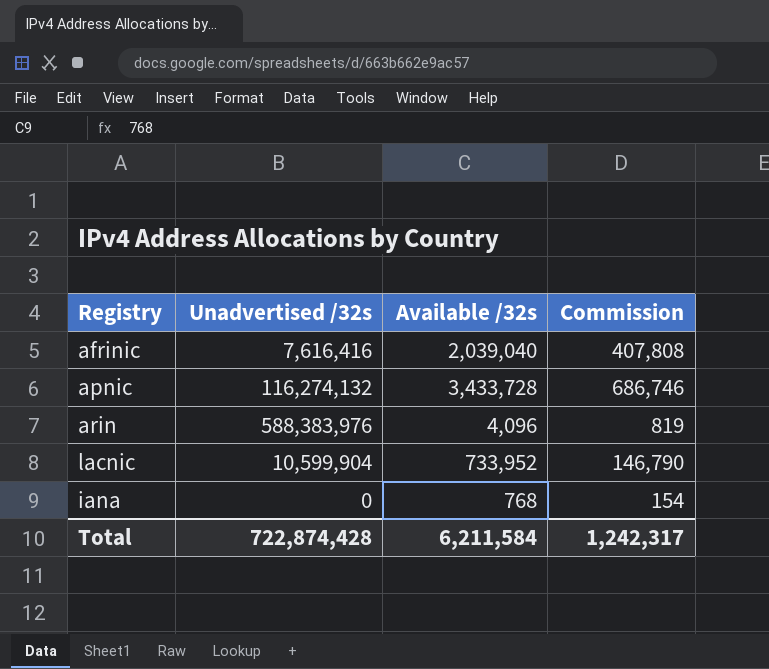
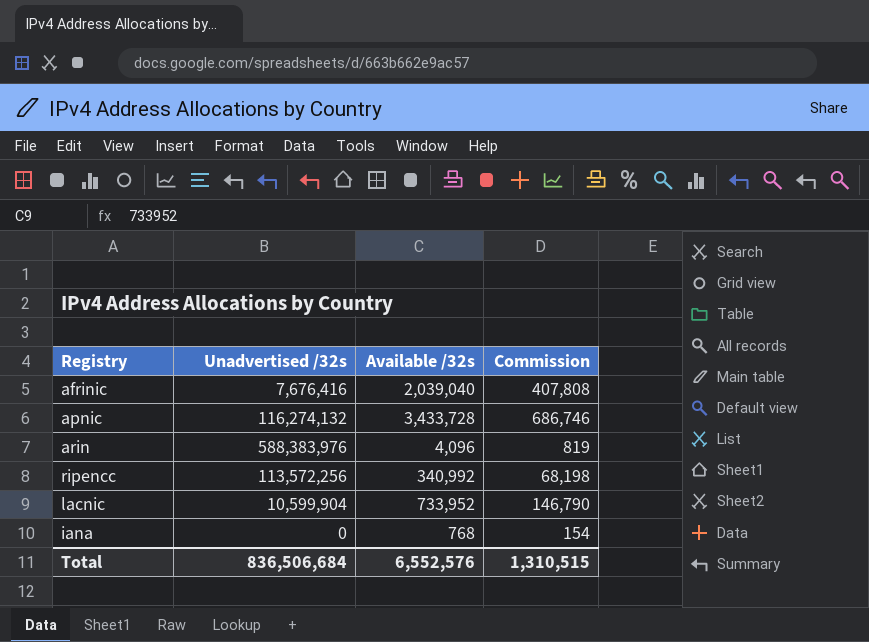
afrinic | Unadvertised /32s: 7,616,416 -> 7,676,416
row ripencc: none -> 113,572,256 | 340,992 | 68,198
Total | Unadvertised /32s: 722,874,428 -> 836,506,684
Total | Available /32s: 6,211,584 -> 6,552,576
Total | Commission: 1,242,317 -> 1,310,515

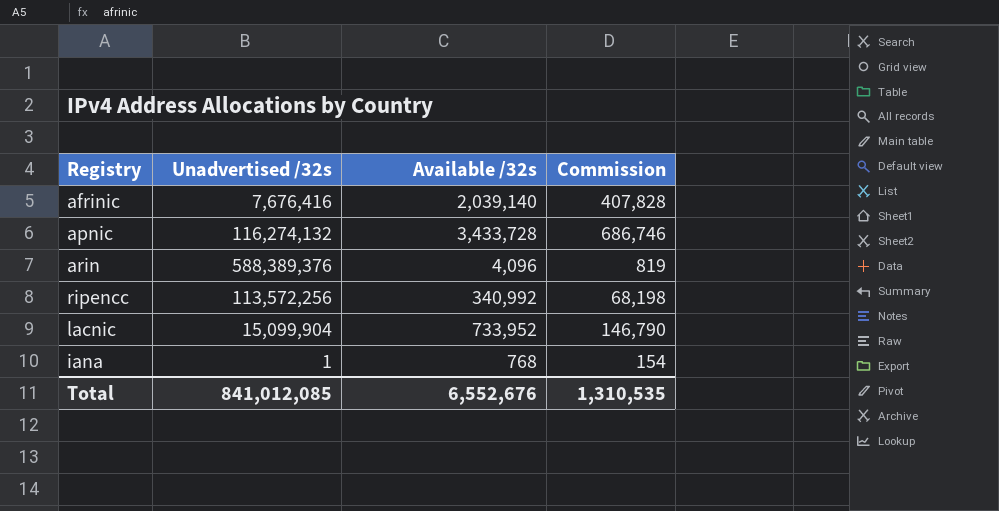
afrinic | Available /32s: 2,039,040 -> 2,039,140
afrinic | Commission: 407,808 -> 407,828
arin | Unadvertised /32s: 588,383,976 -> 588,389,376
lacnic | Unadvertised /32s: 10,599,904 -> 15,099,904
iana | Unadvertised /32s: 0 -> 1
Total | Unadvertised /32s: 836,506,684 -> 841,012,085
Total | Available /32s: 6,552,576 -> 6,552,676
Total | Commission: 1,310,515 -> 1,310,535

